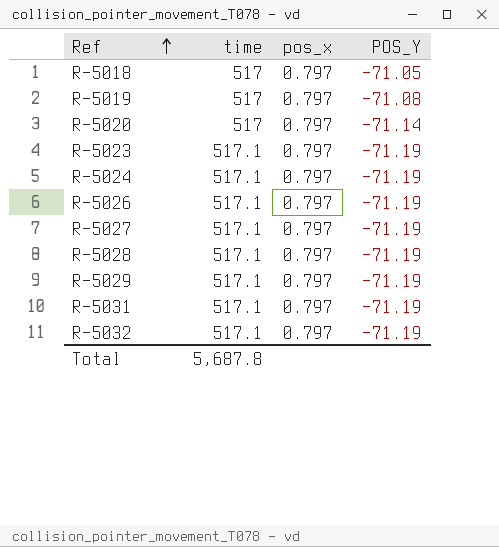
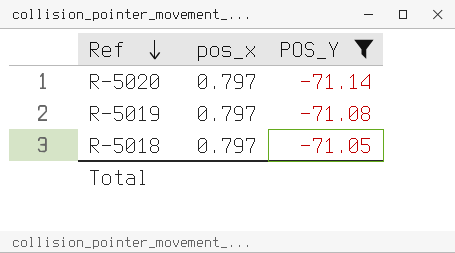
filter: none -> POS_Y != -71.19
row order: Ref ascending -> Ref descending
column time | position: 2 -> none

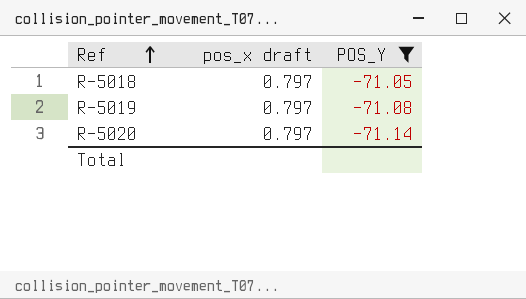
row order: Ref descending -> Ref ascending
column name: pos_x -> pos_x draft

